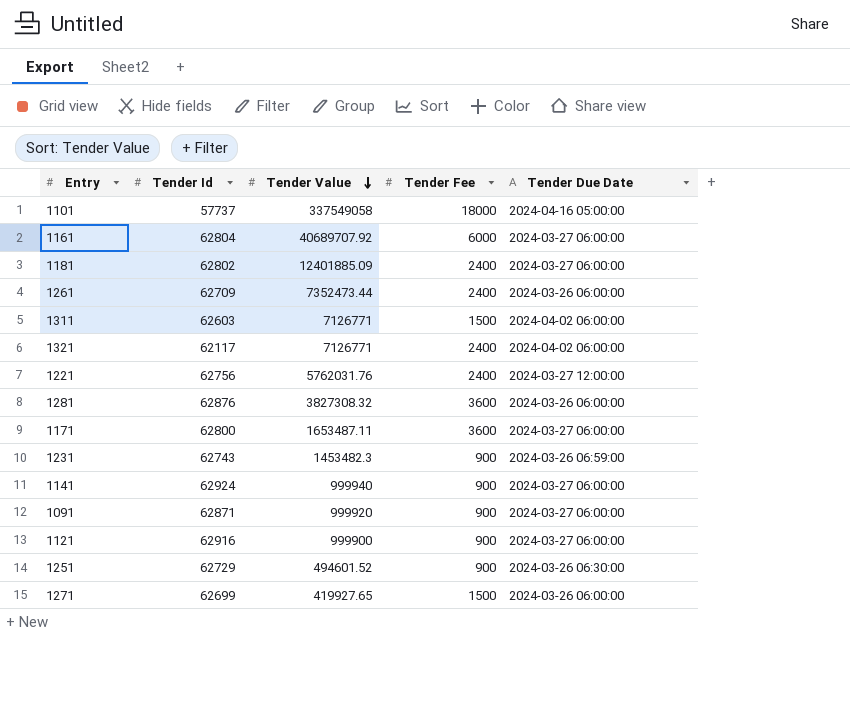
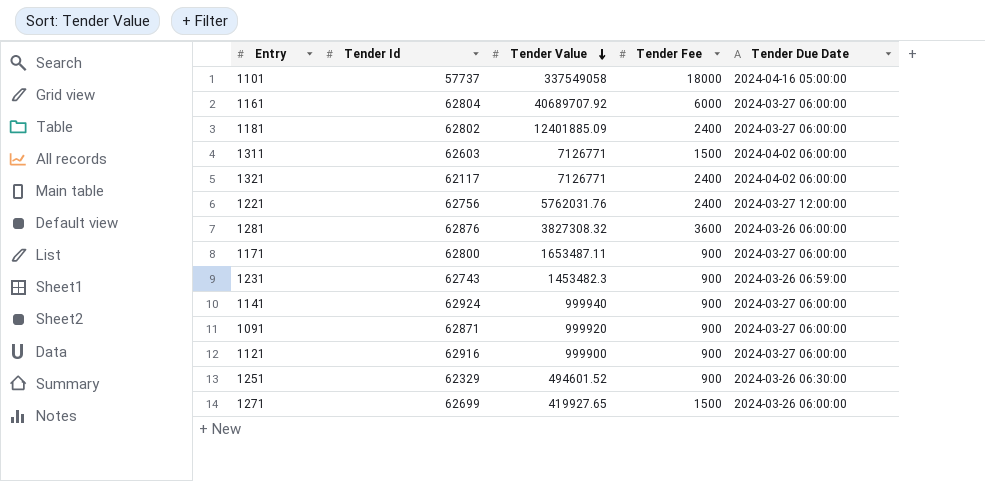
row 1261: 62709 | 7352473.44 | 2400 | 2024-03-26 06:00:00 -> none
1171 | Tender Fee: 3600 -> 900
1251 | Tender Id: 62729 -> 62329

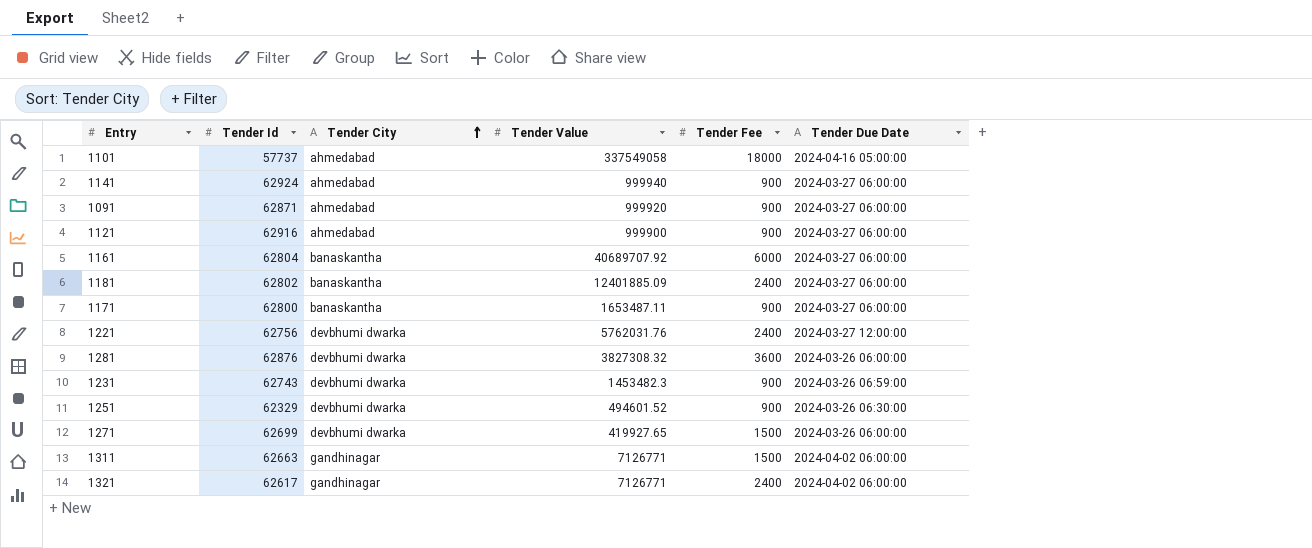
row order: Tender Value descending -> Tender City ascending
column Tender City | position: none -> 3
1311 | Tender Id: 62603 -> 62663
1321 | Tender Id: 62117 -> 62617

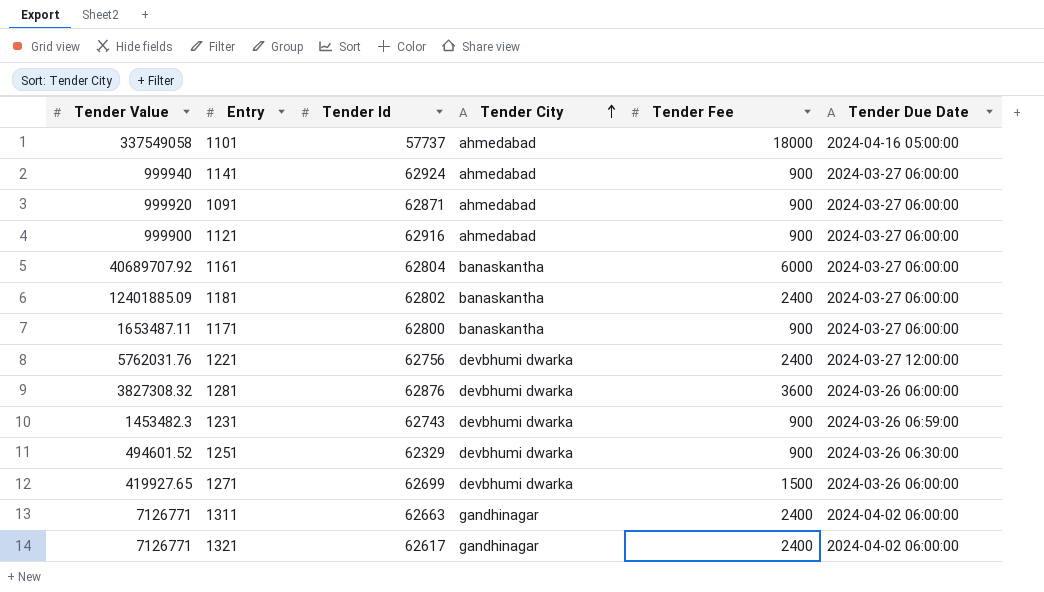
column Tender Value | position: 4 -> 1
1311 | Tender Fee: 1500 -> 2400

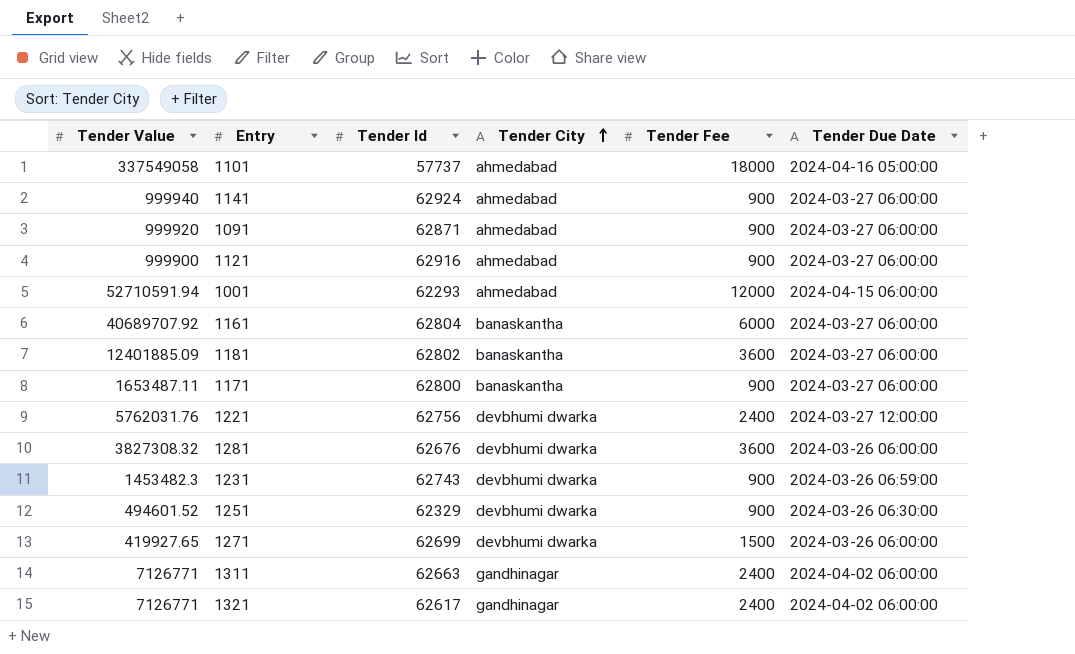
row 1001: none -> 52710591.94 | 62293 | ahmedabad | 12000 | 2024-04-15 06:00:00
1181 | Tender Fee: 2400 -> 3600
1281 | Tender Id: 62876 -> 62676

